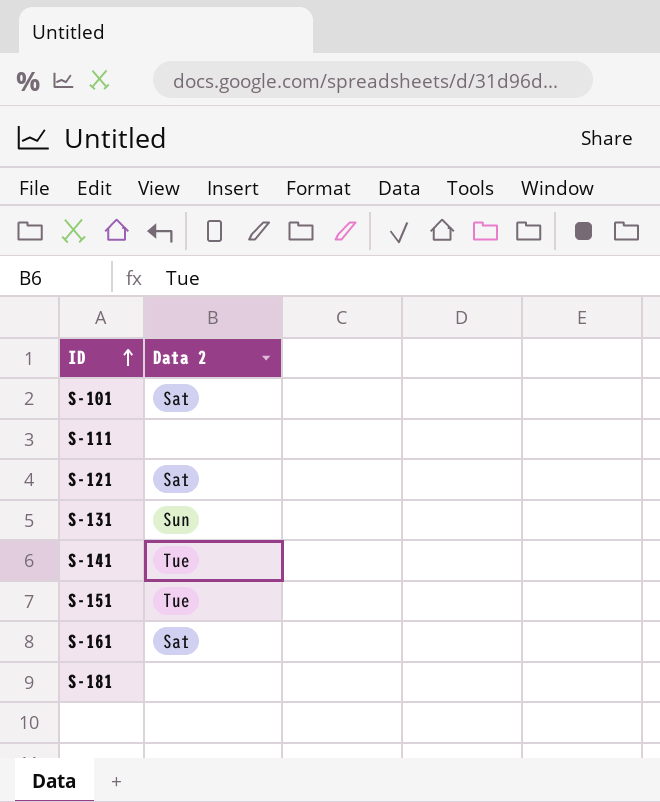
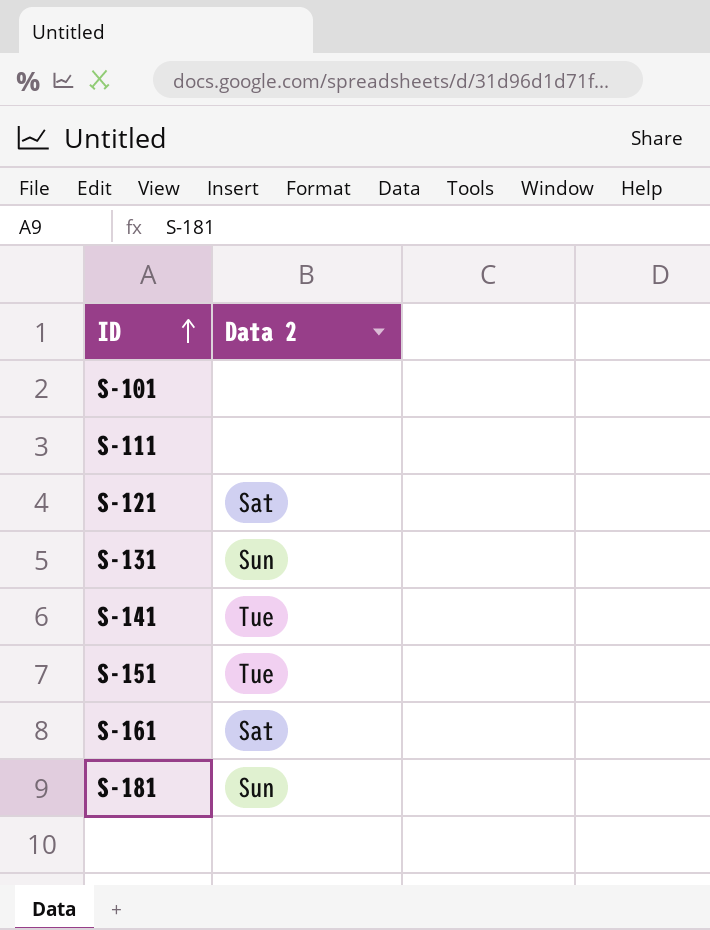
S-101 | Data 2: Sat -> none
S-181 | Data 2: none -> Sun

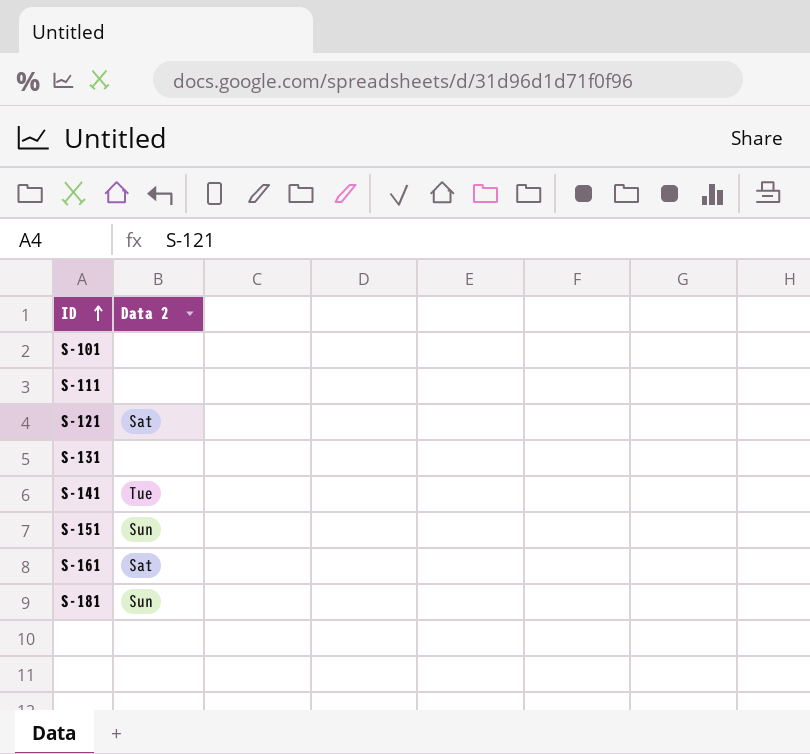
S-131 | Data 2: Sun -> none
S-151 | Data 2: Tue -> Sun

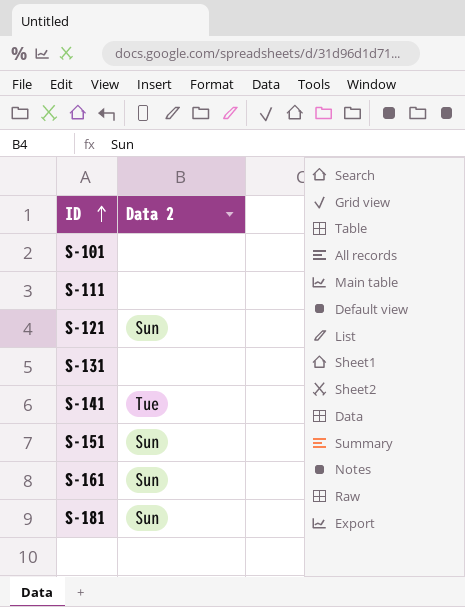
S-121 | Data 2: Sat -> Sun
S-161 | Data 2: Sat -> Sun

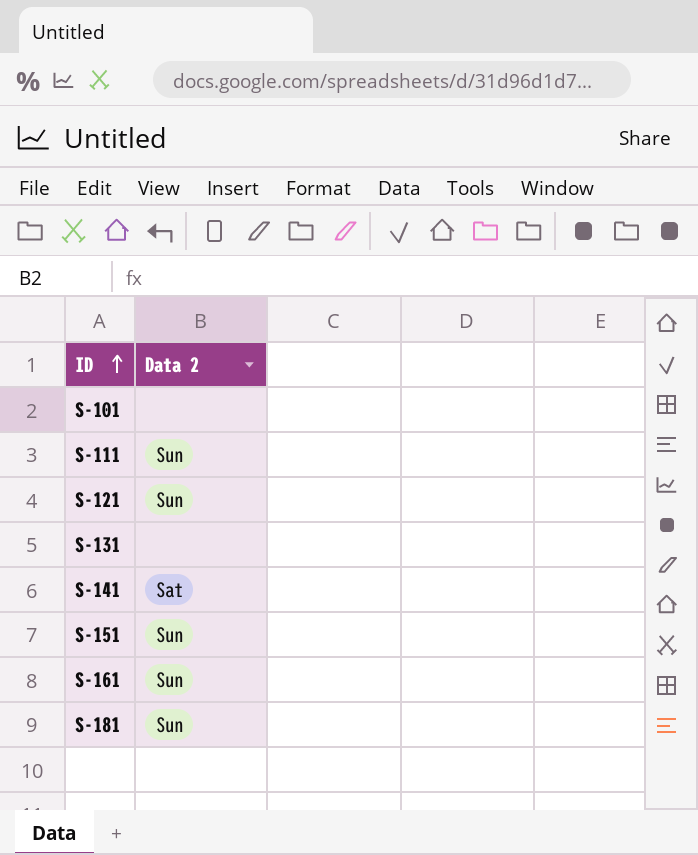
S-111 | Data 2: none -> Sun
S-141 | Data 2: Tue -> Sat

